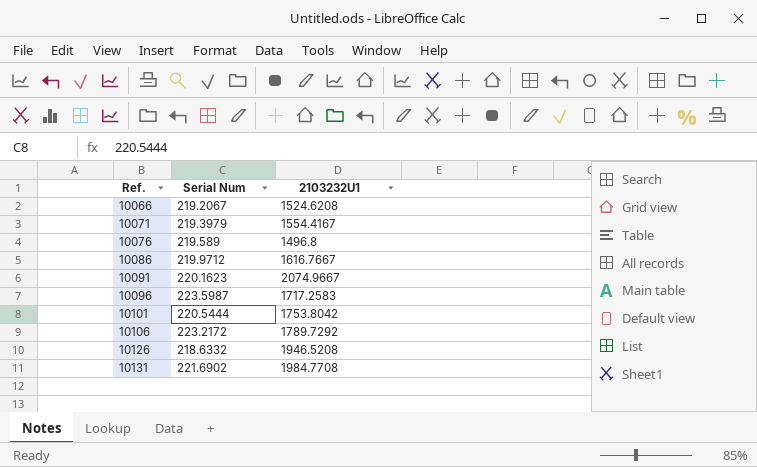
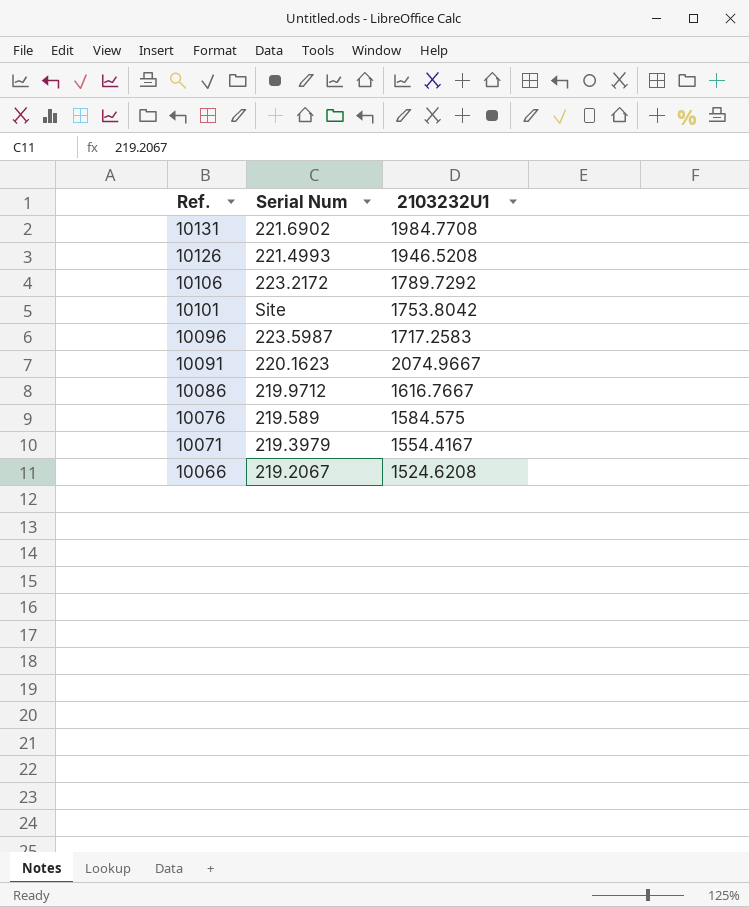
row order: Ref. ascending -> Ref. descending
10126 | Serial Num: 218.6332 -> 221.4993
10101 | Serial Num: 220.5444 -> Site
10076 | 2103232U1: 1496.8 -> 1584.575

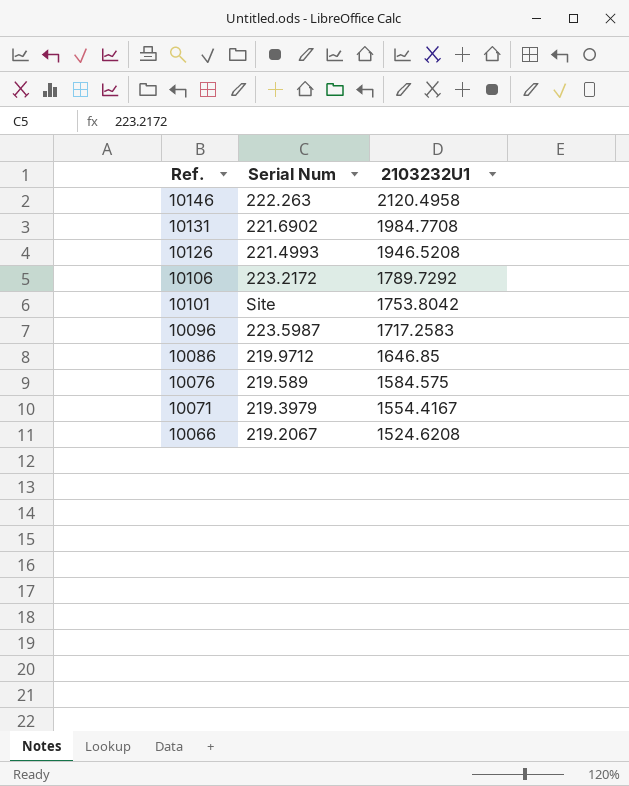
row 10091: 220.1623 | 2074.9667 -> none
row 10146: none -> 222.263 | 2120.4958
10086 | 2103232U1: 1616.7667 -> 1646.85

